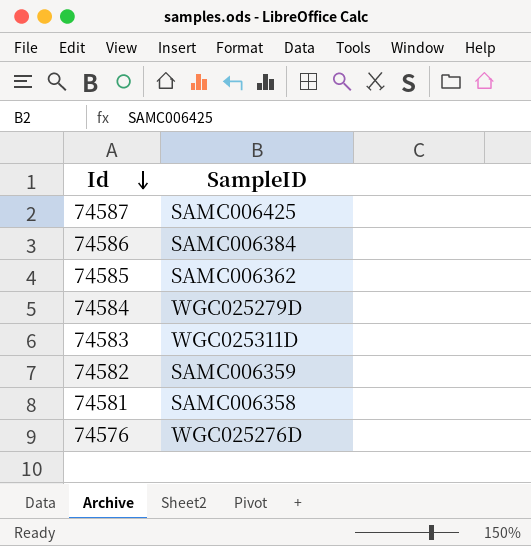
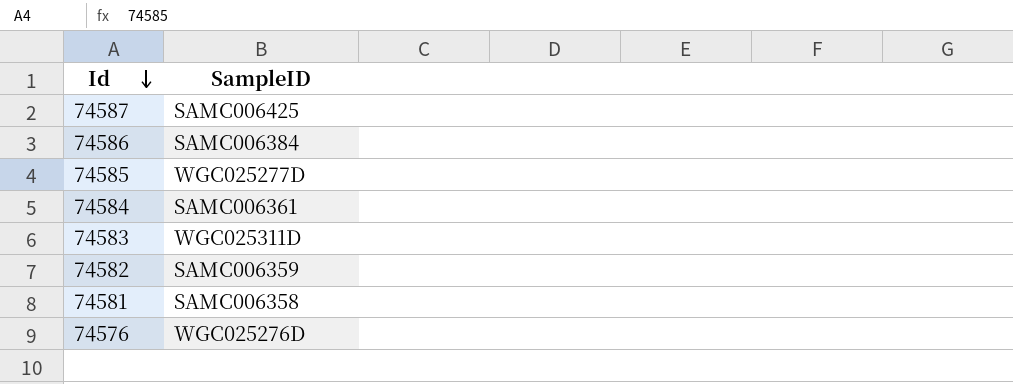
74585 | SampleID: SAMC006362 -> WGC025277D
74584 | SampleID: WGC025279D -> SAMC006361

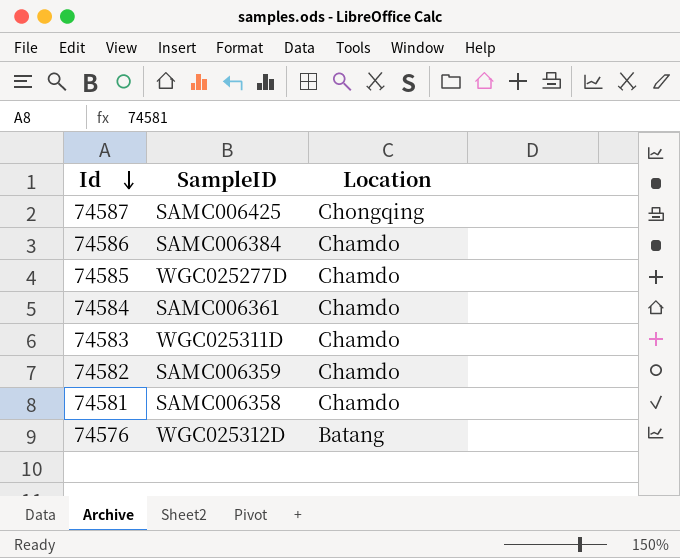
column Location | position: none -> 3
74576 | SampleID: WGC025276D -> WGC025312D

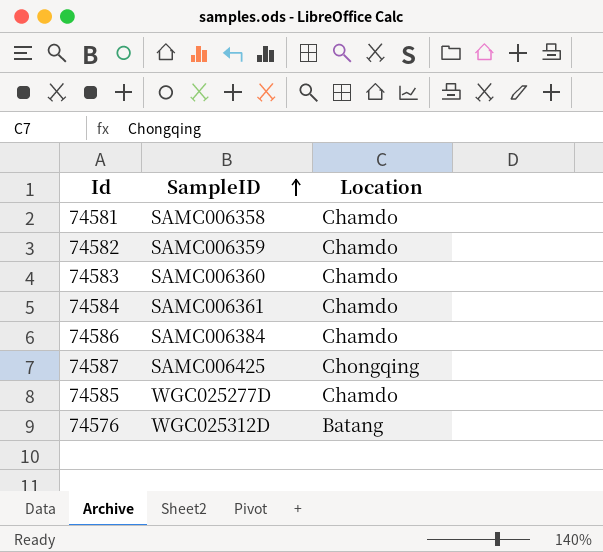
row order: Id descending -> SampleID ascending
74583 | SampleID: WGC025311D -> SAMC006360

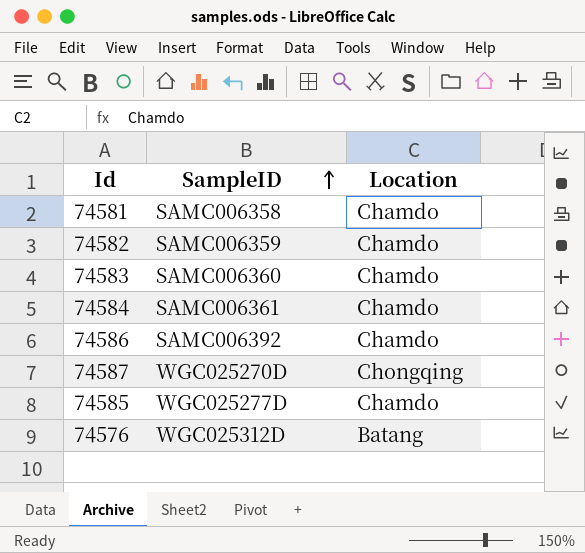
74586 | SampleID: SAMC006384 -> SAMC006392
74587 | SampleID: SAMC006425 -> WGC025270D

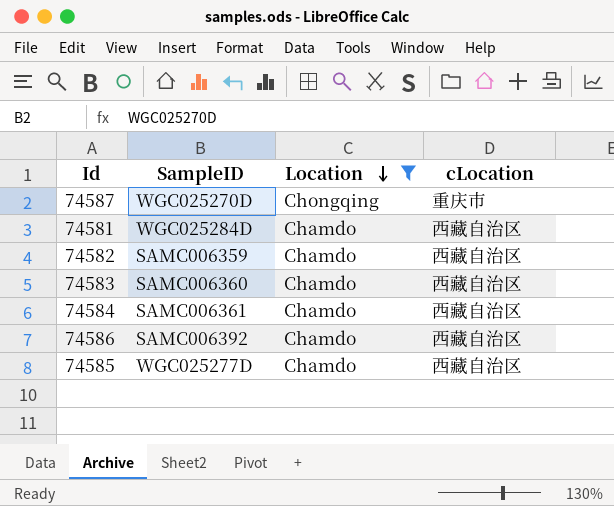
filter: none -> Location != Batang
row order: SampleID ascending -> Location descending
column cLocation | position: none -> 4
74581 | SampleID: SAMC006358 -> WGC025284D

